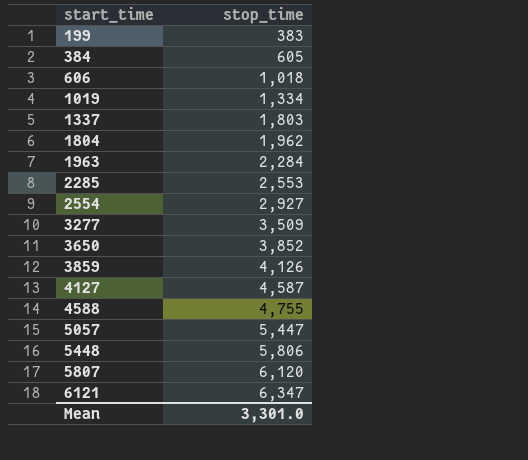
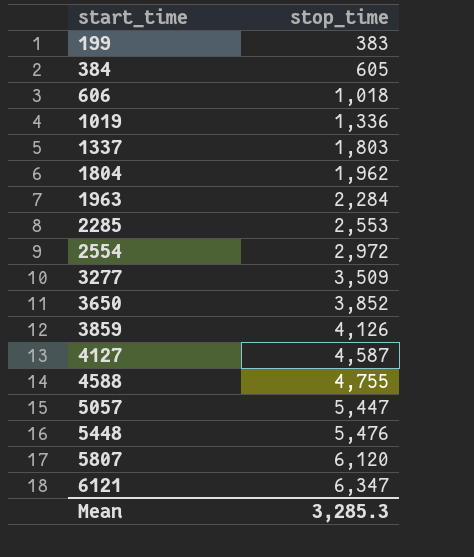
1019 | stop_time: 1,334 -> 1,336
2554 | stop_time: 2,927 -> 2,972
5448 | stop_time: 5,806 -> 5,476
Mean | stop_time: 3,301.0 -> 3,285.3

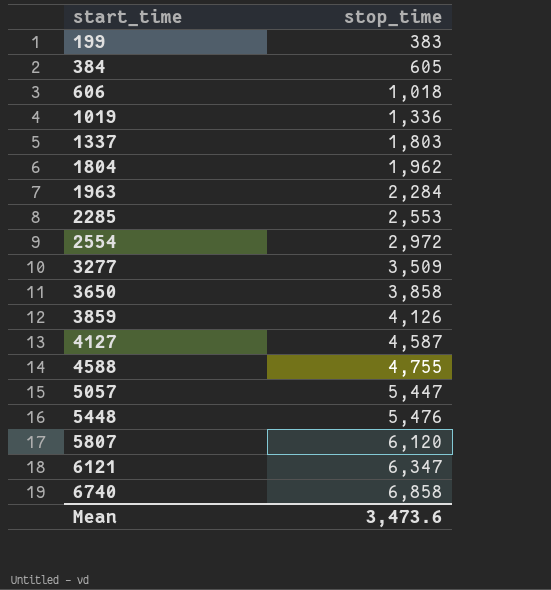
3650 | stop_time: 3,852 -> 3,858
row 6740: none -> 6,858
Mean | stop_time: 3,285.3 -> 3,473.6

